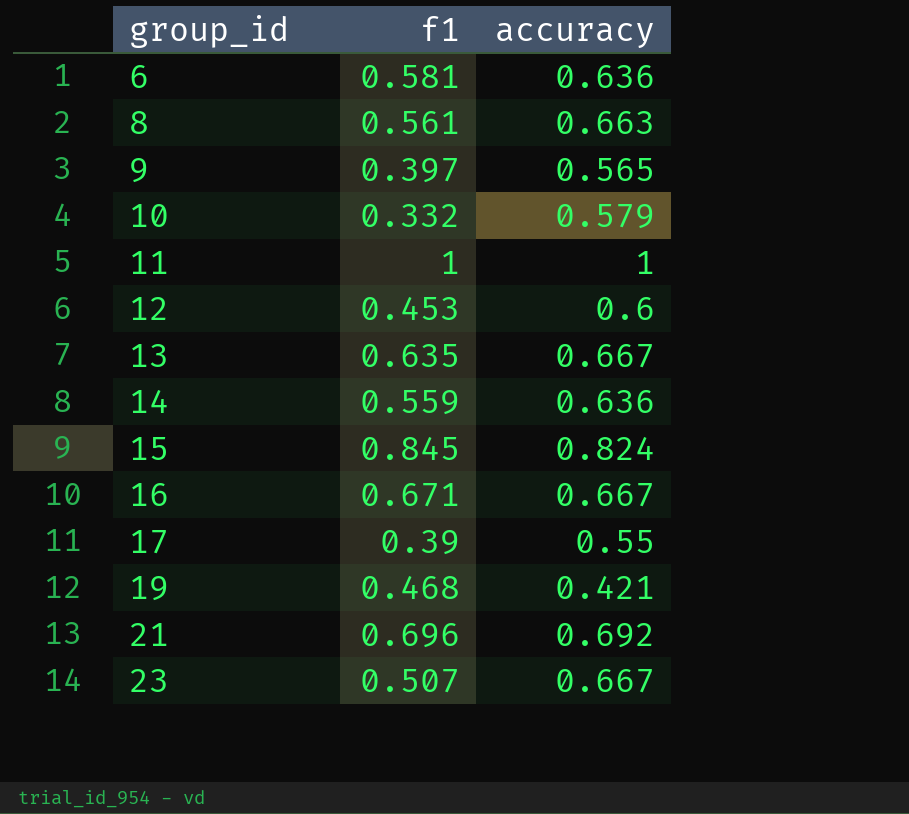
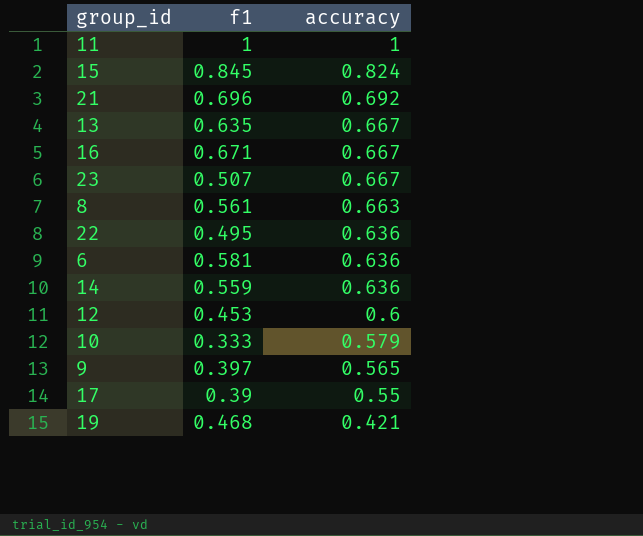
row order: group_id ascending -> accuracy descending
row 22: none -> 0.495 | 0.636
10 | f1: 0.332 -> 0.333

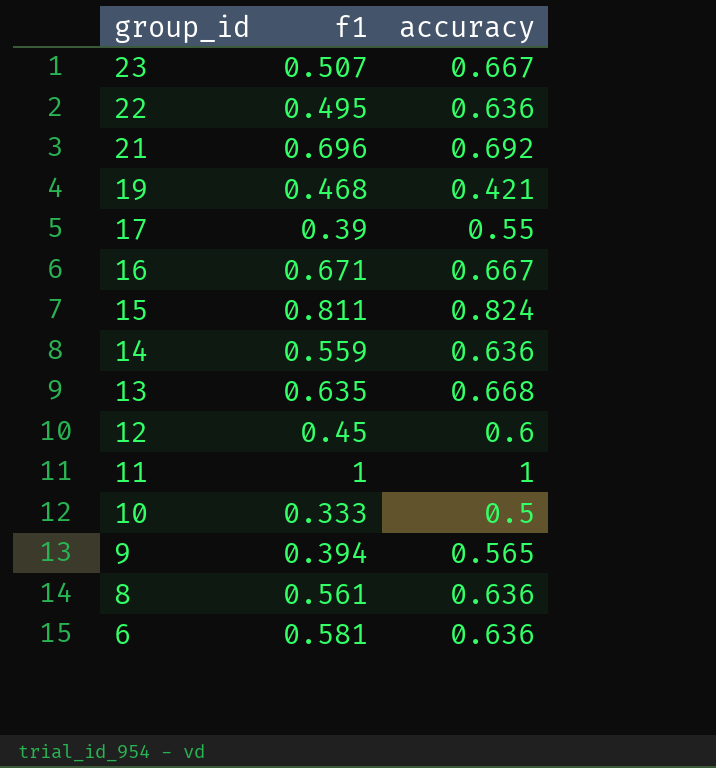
row order: accuracy descending -> group_id descending
15 | f1: 0.845 -> 0.811
13 | accuracy: 0.667 -> 0.668
12 | f1: 0.453 -> 0.45
10 | accuracy: 0.579 -> 0.5
9 | f1: 0.397 -> 0.394
8 | accuracy: 0.663 -> 0.636

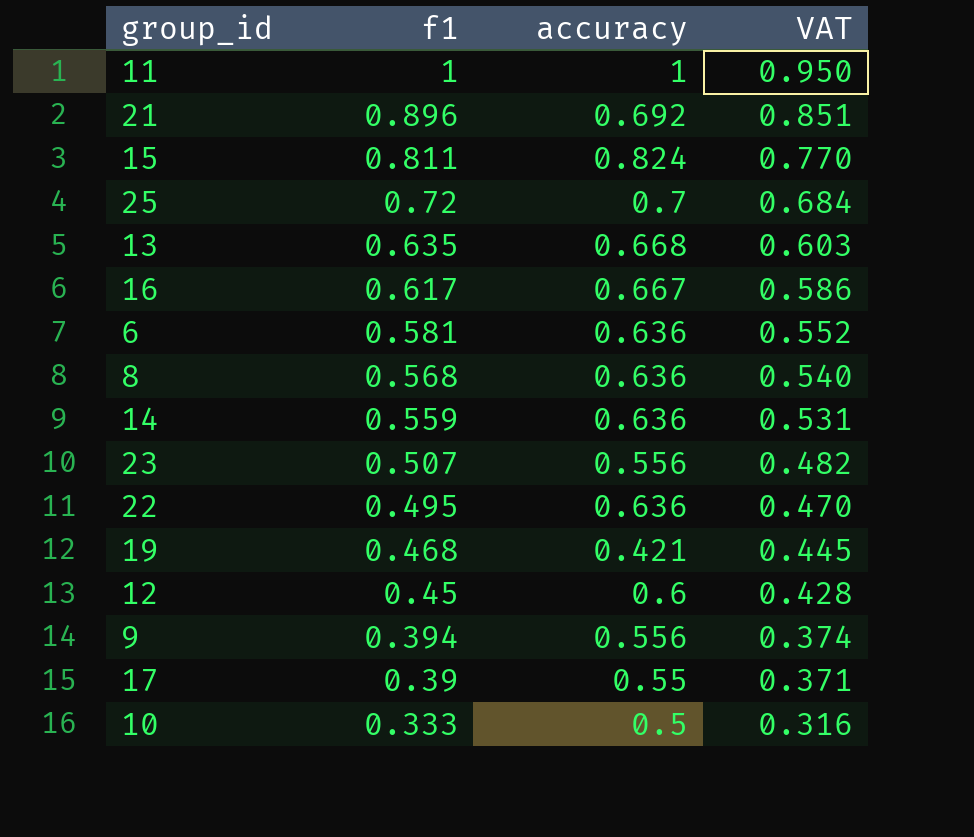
row order: group_id descending -> f1 descending
column VAT | formula: none -> [f1] * 0.95
21 | f1: 0.696 -> 0.896
row 25: none -> 0.72 | 0.7 | 0.684
16 | f1: 0.671 -> 0.617
8 | f1: 0.561 -> 0.568
23 | accuracy: 0.667 -> 0.556
9 | accuracy: 0.565 -> 0.556

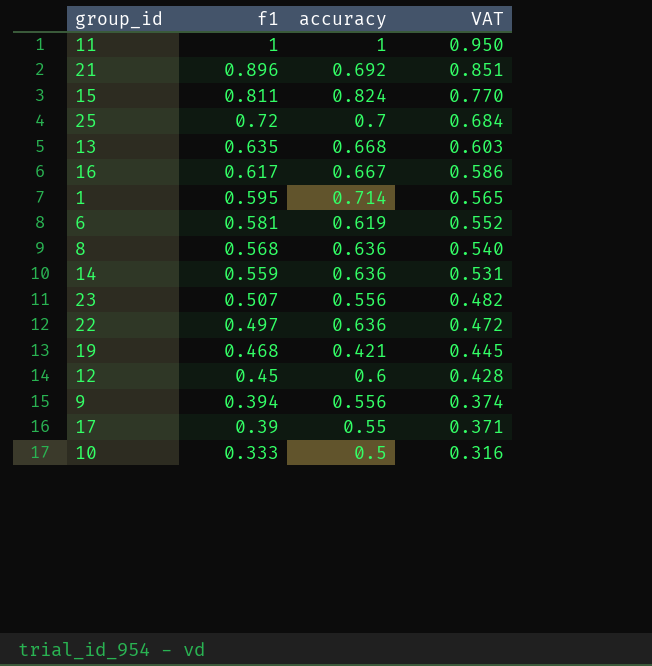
row 1: none -> 0.595 | 0.714 | 0.565
6 | accuracy: 0.636 -> 0.619
22 | f1: 0.495 -> 0.497
22 | VAT: 0.470 -> 0.472

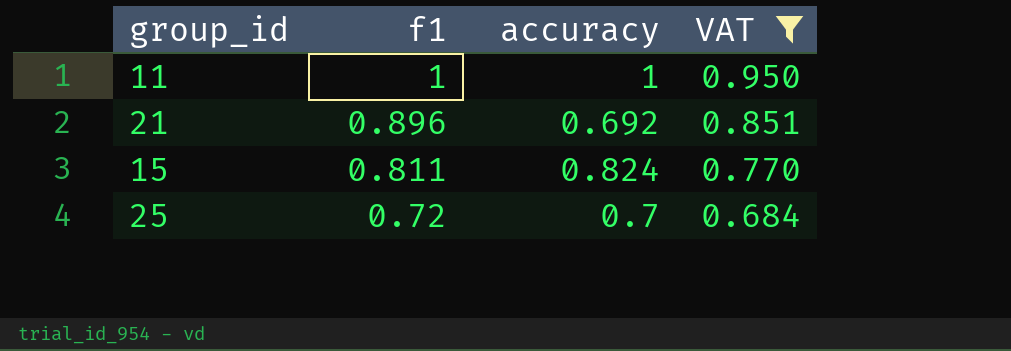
filter: none -> VAT >= 0.684

